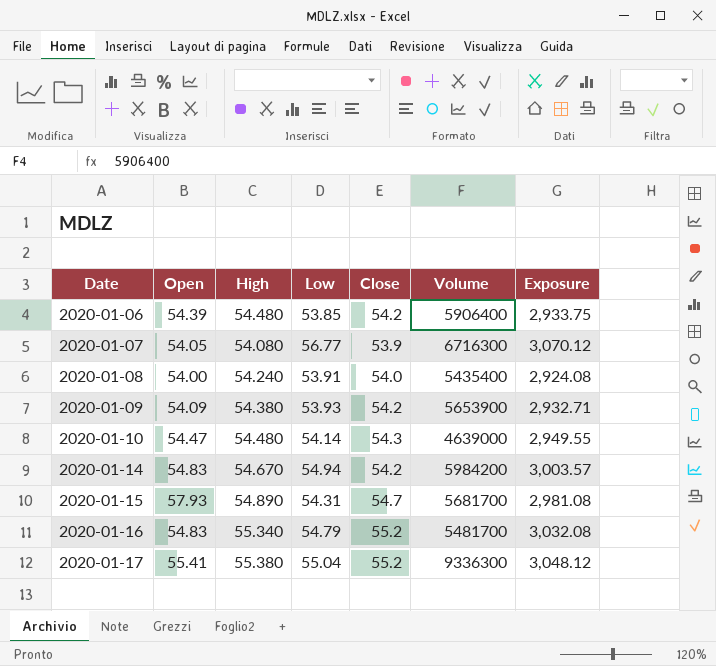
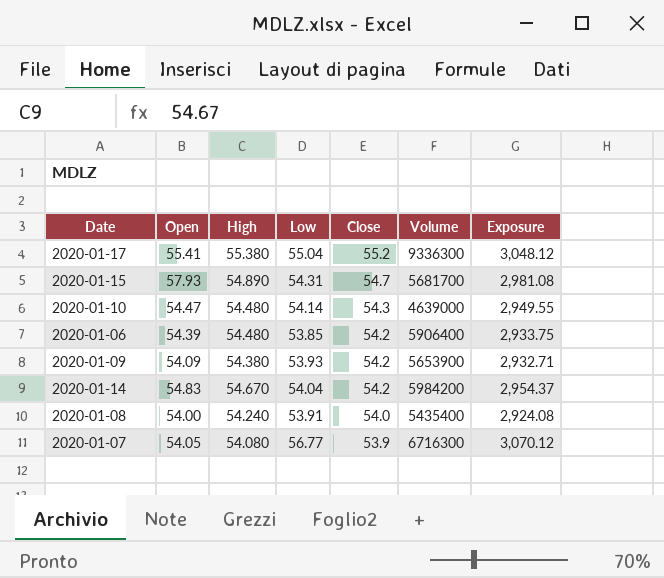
row order: Date ascending -> Close descending
row 2020-01-16: 54.83 | 55.340 | 54.79 | 55.2 | 5481700 | 3,032.08 -> none
2020-01-14 | Low: 54.94 -> 54.04
2020-01-14 | Exposure: 3,003.57 -> 2,954.37

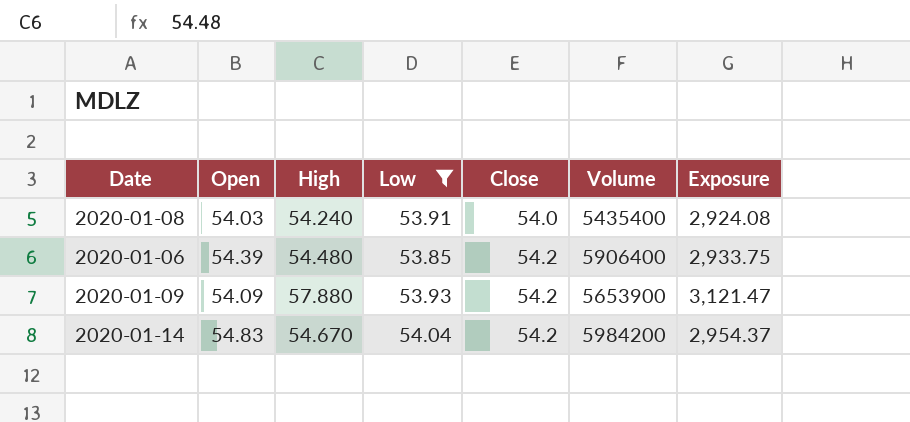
filter: none -> Low <= 54.04
row order: Close descending -> Close ascending
2020-01-08 | Open: 54.00 -> 54.03
2020-01-09 | High: 54.380 -> 57.880
2020-01-09 | Exposure: 2,932.71 -> 3,121.47

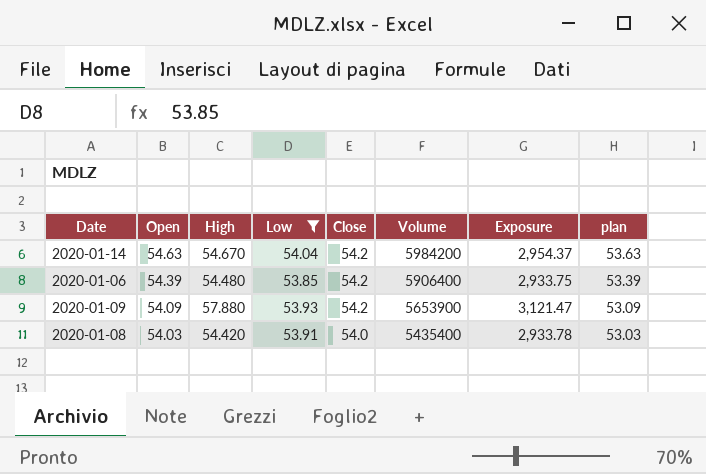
row order: Close ascending -> Open descending
column plan | formula: none -> [Open] - 1
2020-01-14 | Open: 54.83 -> 54.63
2020-01-08 | High: 54.240 -> 54.420
2020-01-08 | Exposure: 2,924.08 -> 2,933.78

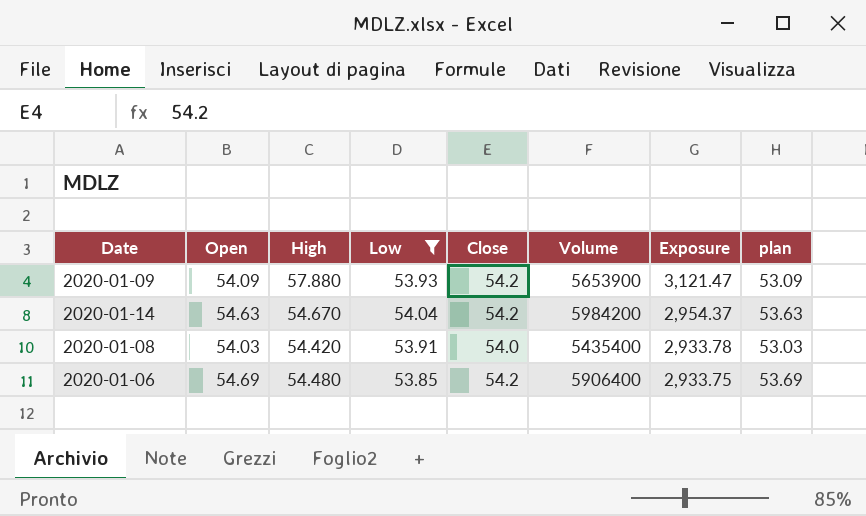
row order: Open descending -> Exposure descending
2020-01-06 | Open: 54.39 -> 54.69
2020-01-06 | plan: 53.39 -> 53.69

